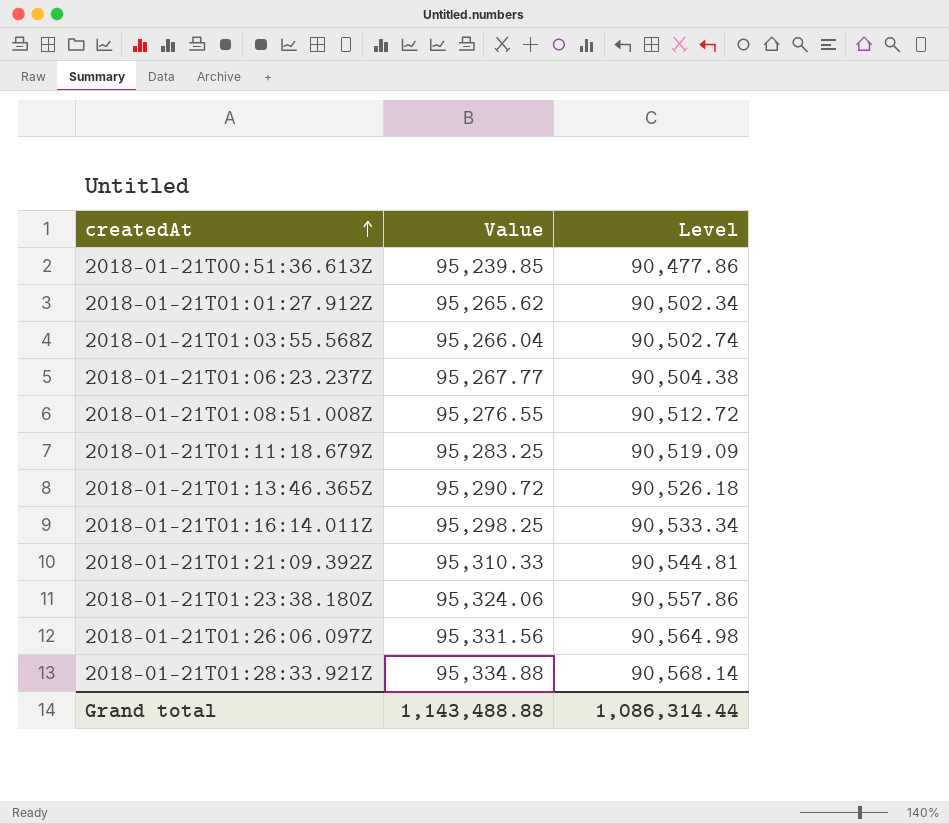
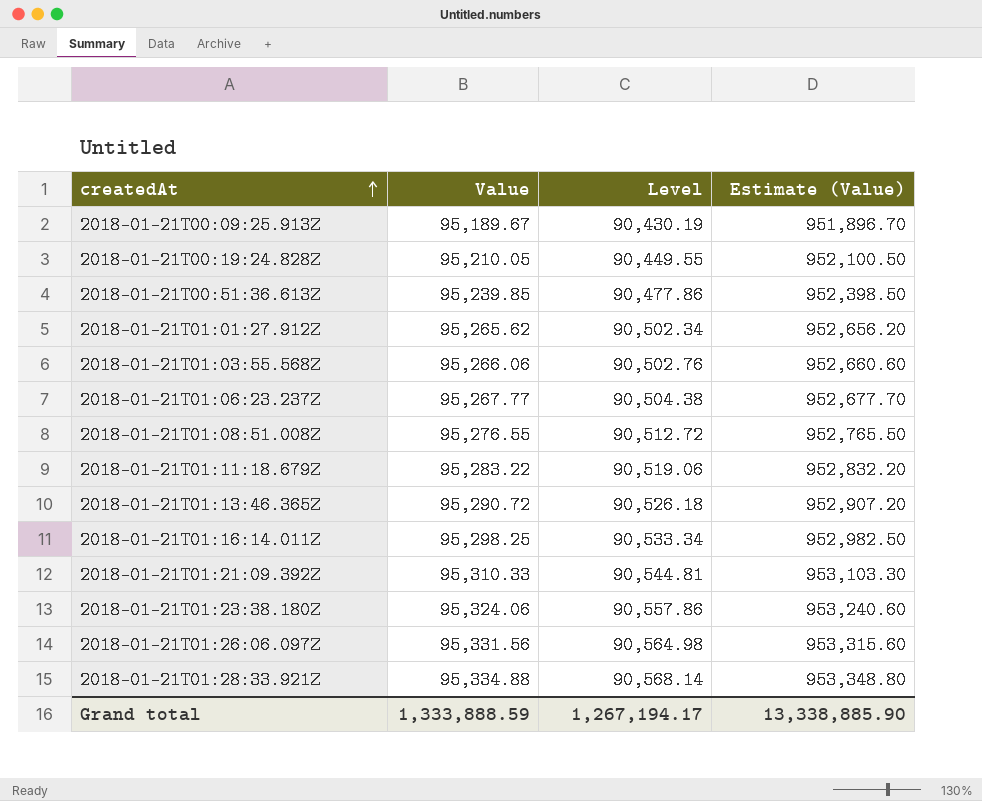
column Estimate (Value) | formula: none -> [Value] * 10
row 2018-01-21T00:09:25.913Z: none -> 95,189.67 | 90,430.19 | 951,896.70
row 2018-01-21T00:19:24.828Z: none -> 95,210.05 | 90,449.55 | 952,100.50
2018-01-21T01:03:55.568Z | Value: 95,266.04 -> 95,266.06
2018-01-21T01:03:55.568Z | Level: 90,502.74 -> 90,502.76
2018-01-21T01:11:18.679Z | Value: 95,283.25 -> 95,283.22
2018-01-21T01:11:18.679Z | Level: 90,519.09 -> 90,519.06
Grand total | Value: 1,143,488.88 -> 1,333,888.59
Grand total | Level: 1,086,314.44 -> 1,267,194.17

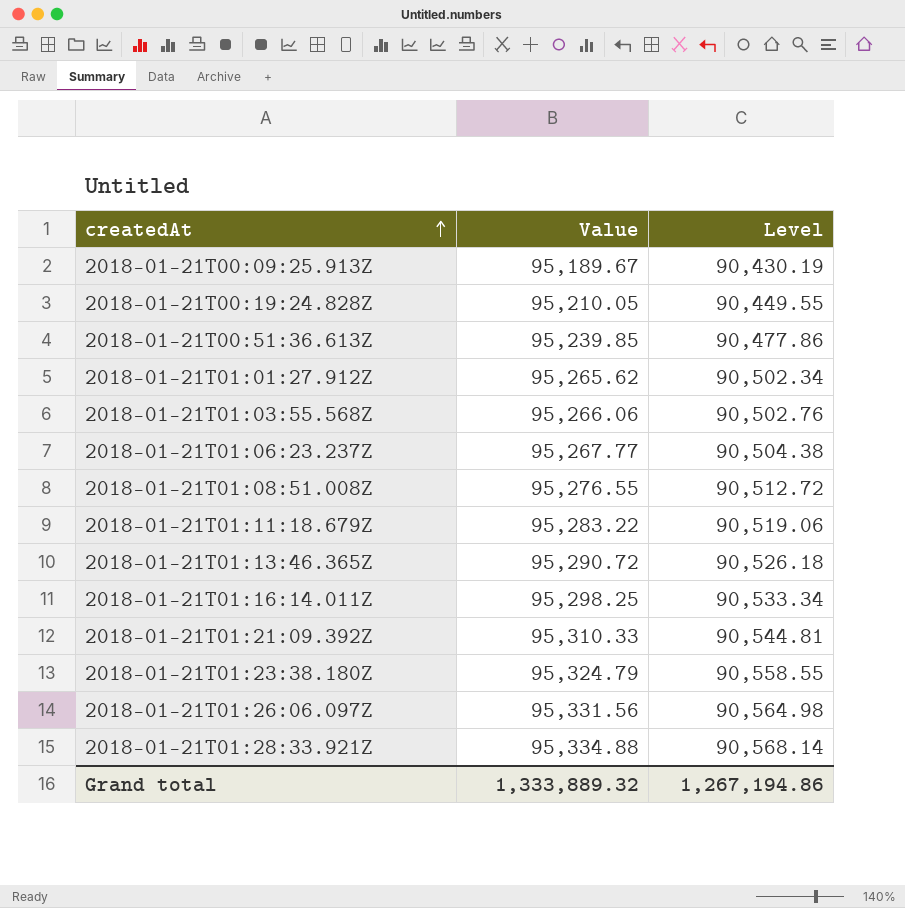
column Estimate (Value) | formula: [Value] * 10 -> none
2018-01-21T01:23:38.180Z | Value: 95,324.06 -> 95,324.79
2018-01-21T01:23:38.180Z | Level: 90,557.86 -> 90,558.55
Grand total | Value: 1,333,888.59 -> 1,333,889.32
Grand total | Level: 1,267,194.17 -> 1,267,194.86

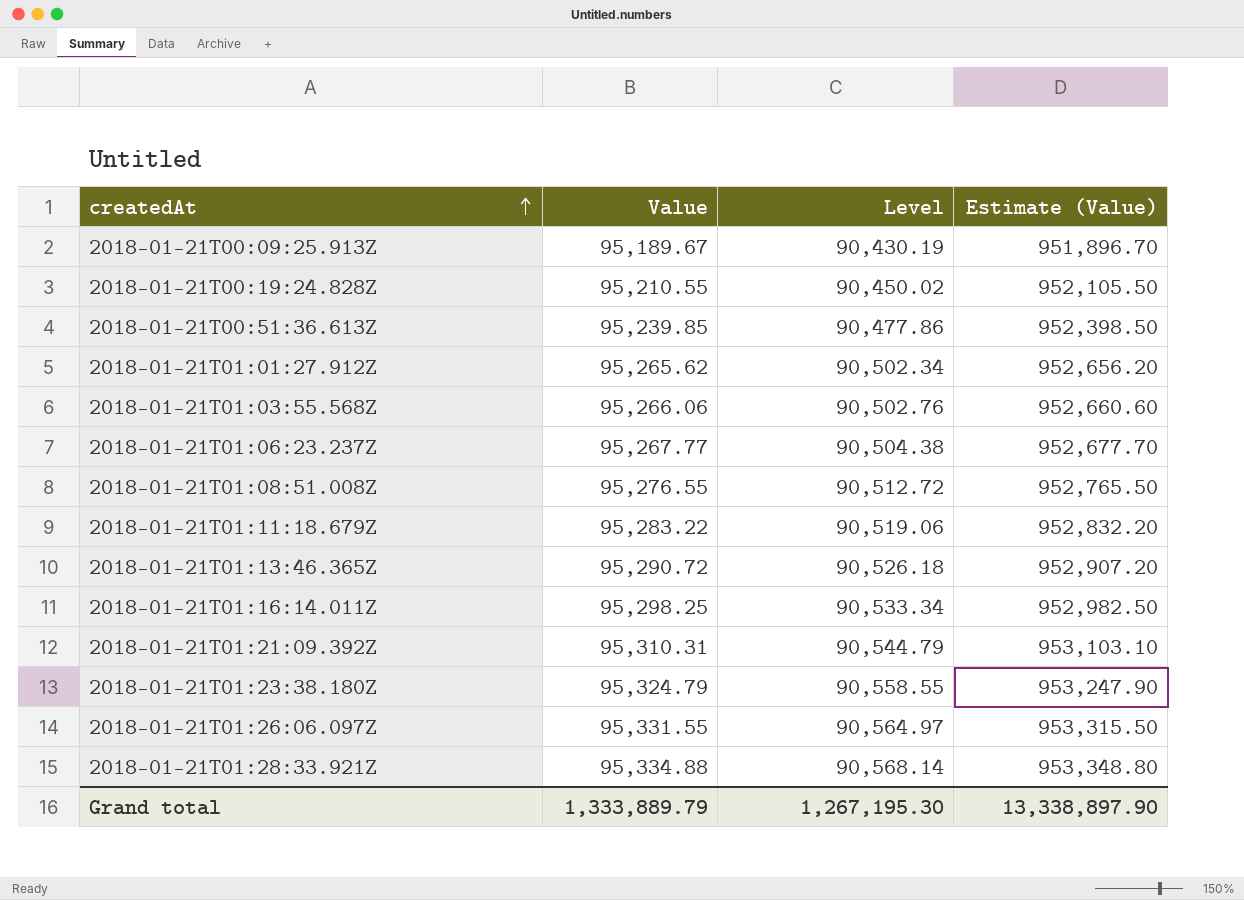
column Estimate (Value) | formula: none -> [Value] * 10
2018-01-21T00:19:24.828Z | Value: 95,210.05 -> 95,210.55
2018-01-21T00:19:24.828Z | Level: 90,449.55 -> 90,450.02
2018-01-21T01:21:09.392Z | Value: 95,310.33 -> 95,310.31
2018-01-21T01:21:09.392Z | Level: 90,544.81 -> 90,544.79
2018-01-21T01:26:06.097Z | Value: 95,331.56 -> 95,331.55
2018-01-21T01:26:06.097Z | Level: 90,564.98 -> 90,564.97
Grand total | Value: 1,333,889.32 -> 1,333,889.79
Grand total | Level: 1,267,194.86 -> 1,267,195.30

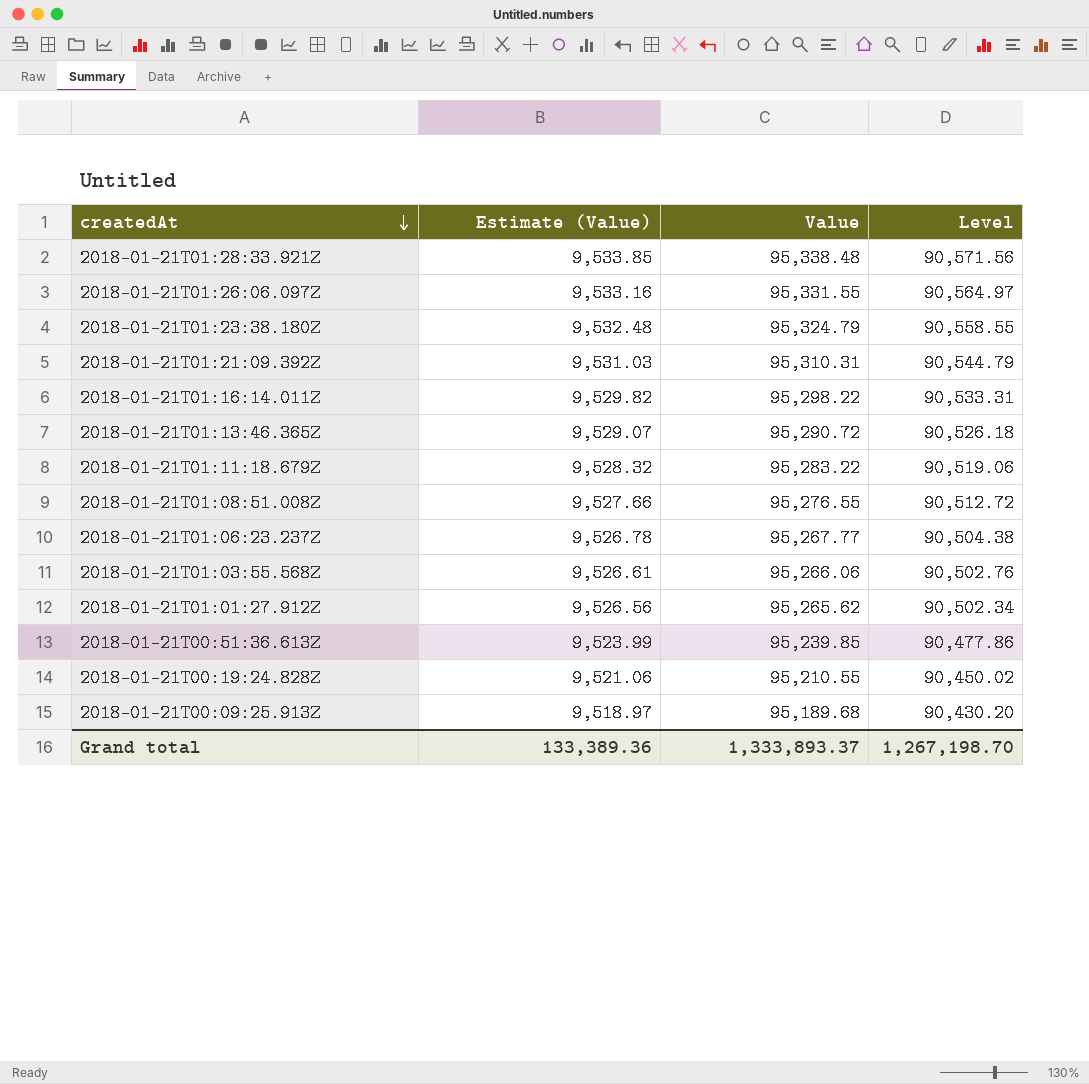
row order: createdAt ascending -> createdAt descending
column Estimate (Value) | formula: [Value] * 10 -> [Value] * 0.1
column Estimate (Value) | position: 4 -> 2
2018-01-21T01:28:33.921Z | Value: 95,334.88 -> 95,338.48
2018-01-21T01:28:33.921Z | Level: 90,568.14 -> 90,571.56
2018-01-21T01:16:14.011Z | Value: 95,298.25 -> 95,298.22
2018-01-21T01:16:14.011Z | Level: 90,533.34 -> 90,533.31
2018-01-21T00:09:25.913Z | Value: 95,189.67 -> 95,189.68
2018-01-21T00:09:25.913Z | Level: 90,430.19 -> 90,430.20
Grand total | Estimate (Value): 13,338,897.90 -> 133,389.36
Grand total | Value: 1,333,889.79 -> 1,333,893.37
Grand total | Level: 1,267,195.30 -> 1,267,198.70

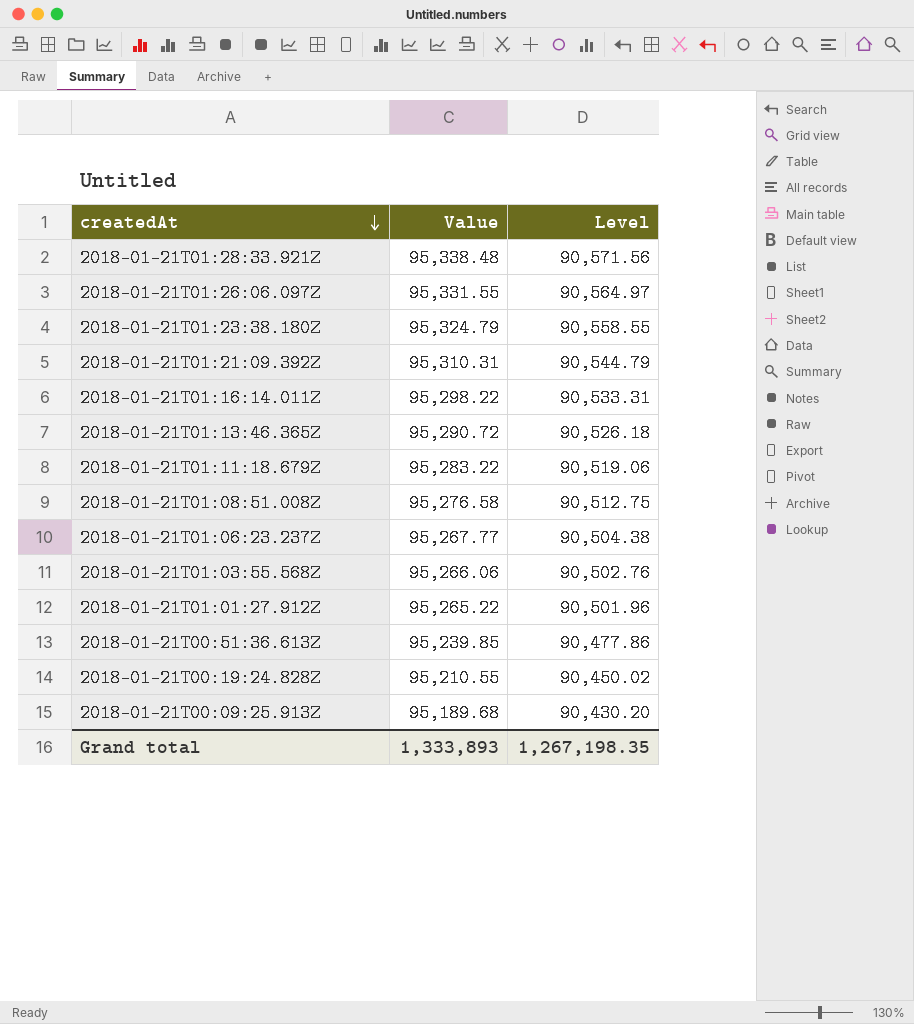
column Estimate (Value) | formula: [Value] * 0.1 -> none
2018-01-21T01:08:51.008Z | Value: 95,276.55 -> 95,276.58
2018-01-21T01:08:51.008Z | Level: 90,512.72 -> 90,512.75
2018-01-21T01:01:27.912Z | Value: 95,265.62 -> 95,265.22
2018-01-21T01:01:27.912Z | Level: 90,502.34 -> 90,501.96
Grand total | Value: 1,333,893.37 -> 1,333,893
Grand total | Level: 1,267,198.70 -> 1,267,198.35

